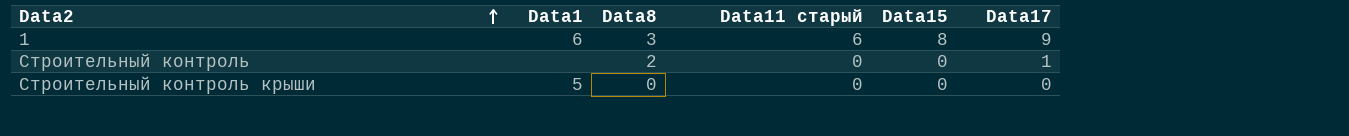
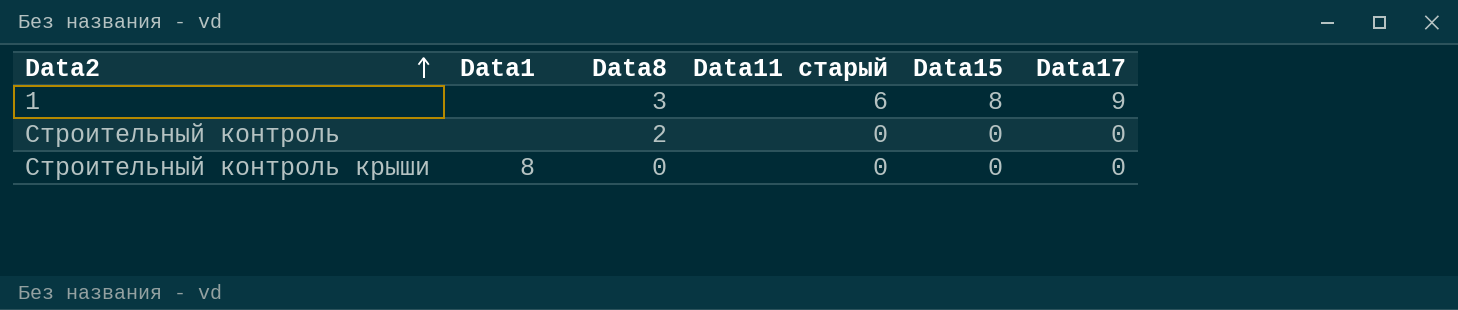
1 | Data1: 6 -> none
Строительный контроль | Data17: 1 -> 0
Строительный контроль крыши | Data1: 5 -> 8

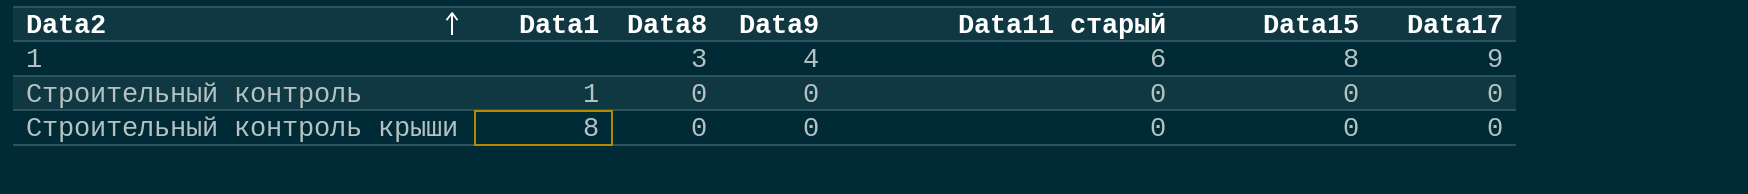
column Data9 | position: none -> 4
Строительный контроль | Data1: none -> 1
Строительный контроль | Data8: 2 -> 0

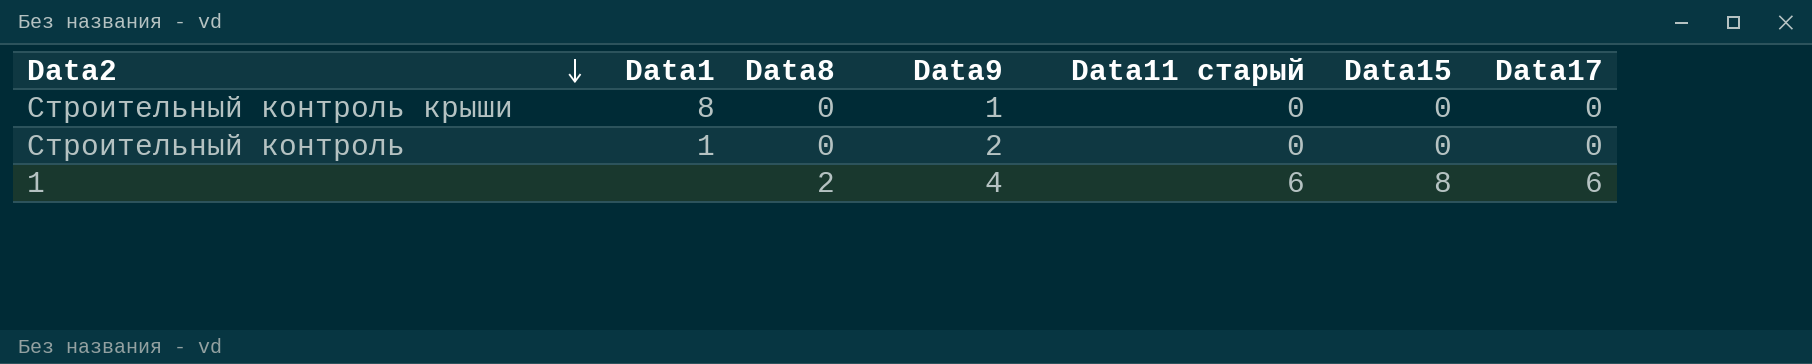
row order: Data2 ascending -> Data2 descending
Строительный контроль крыши | Data9: 0 -> 1
Строительный контроль | Data9: 0 -> 2
1 | Data8: 3 -> 2
1 | Data17: 9 -> 6

